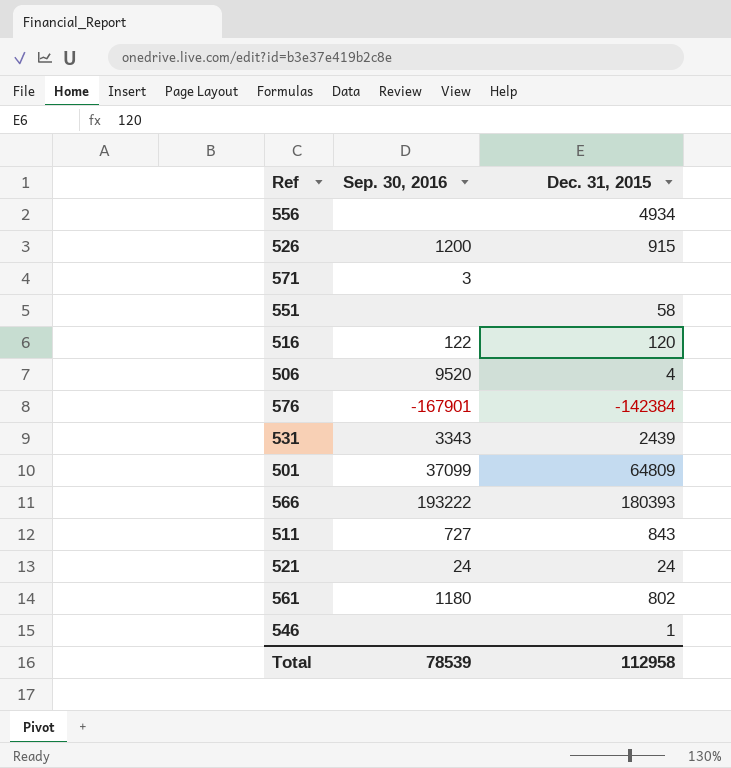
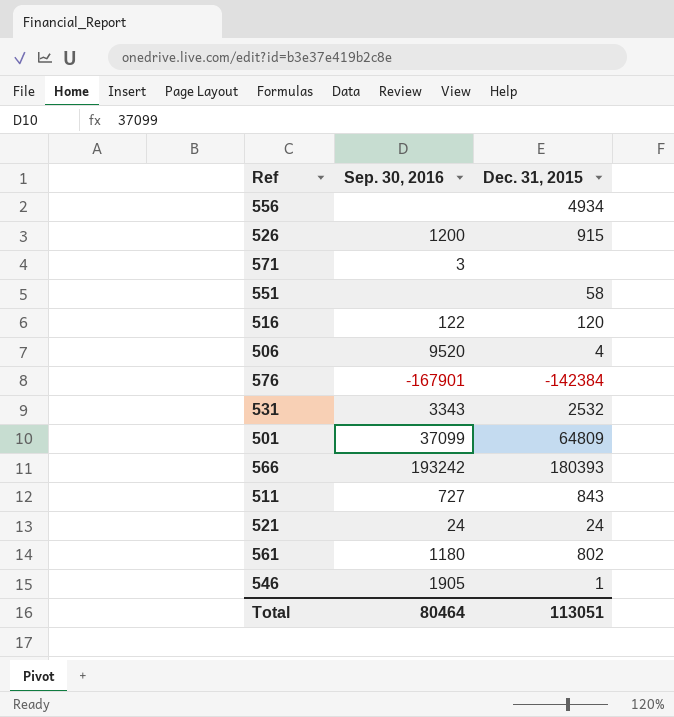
531 | Dec. 31, 2015: 2439 -> 2532
566 | Sep. 30, 2016: 193222 -> 193242
546 | Sep. 30, 2016: none -> 1905
Total | Sep. 30, 2016: 78539 -> 80464
Total | Dec. 31, 2015: 112958 -> 113051

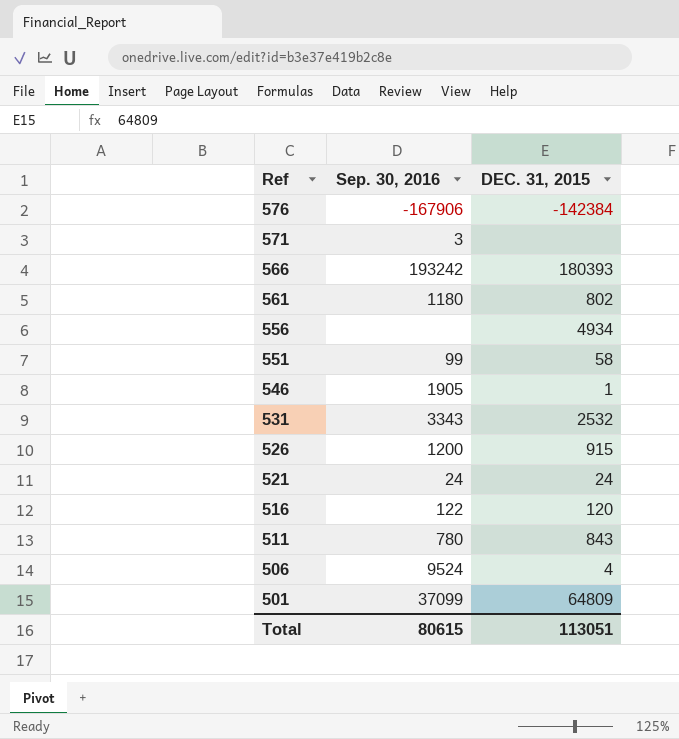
row order: none -> Ref descending
column name: Dec. 31, 2015 -> DEC. 31, 2015
576 | Sep. 30, 2016: -167901 -> -167906
551 | Sep. 30, 2016: none -> 99
511 | Sep. 30, 2016: 727 -> 780
506 | Sep. 30, 2016: 9520 -> 9524
Total | Sep. 30, 2016: 80464 -> 80615

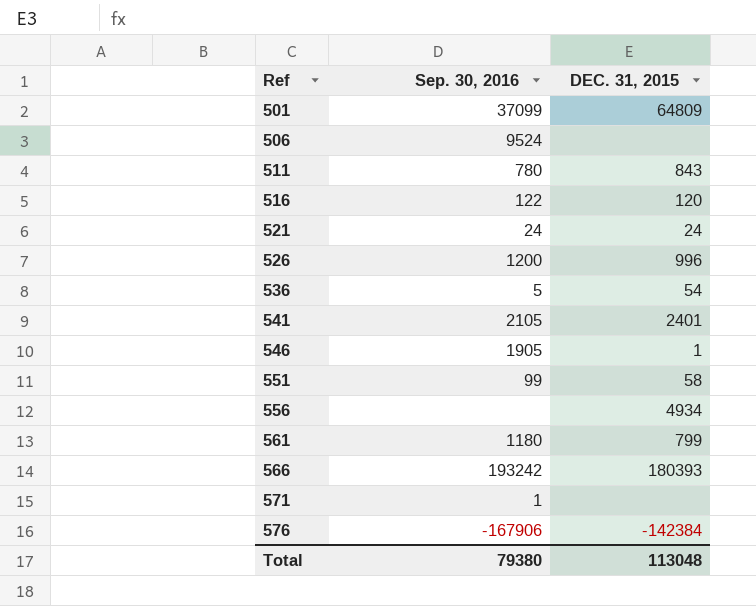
row order: Ref descending -> Ref ascending
row 531: 3343 | 2532 -> none
506 | DEC. 31, 2015: 4 -> none
526 | DEC. 31, 2015: 915 -> 996
row 536: none -> 5 | 54
row 541: none -> 2105 | 2401
561 | DEC. 31, 2015: 802 -> 799
571 | Sep. 30, 2016: 3 -> 1
Total | Sep. 30, 2016: 80615 -> 79380
Total | DEC. 31, 2015: 113051 -> 113048

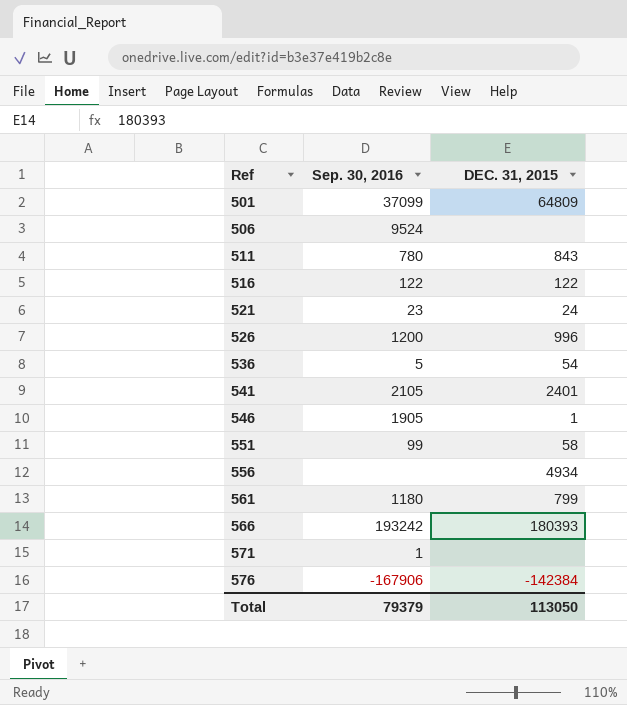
516 | DEC. 31, 2015: 120 -> 122
521 | Sep. 30, 2016: 24 -> 23
Total | Sep. 30, 2016: 79380 -> 79379
Total | DEC. 31, 2015: 113048 -> 113050

